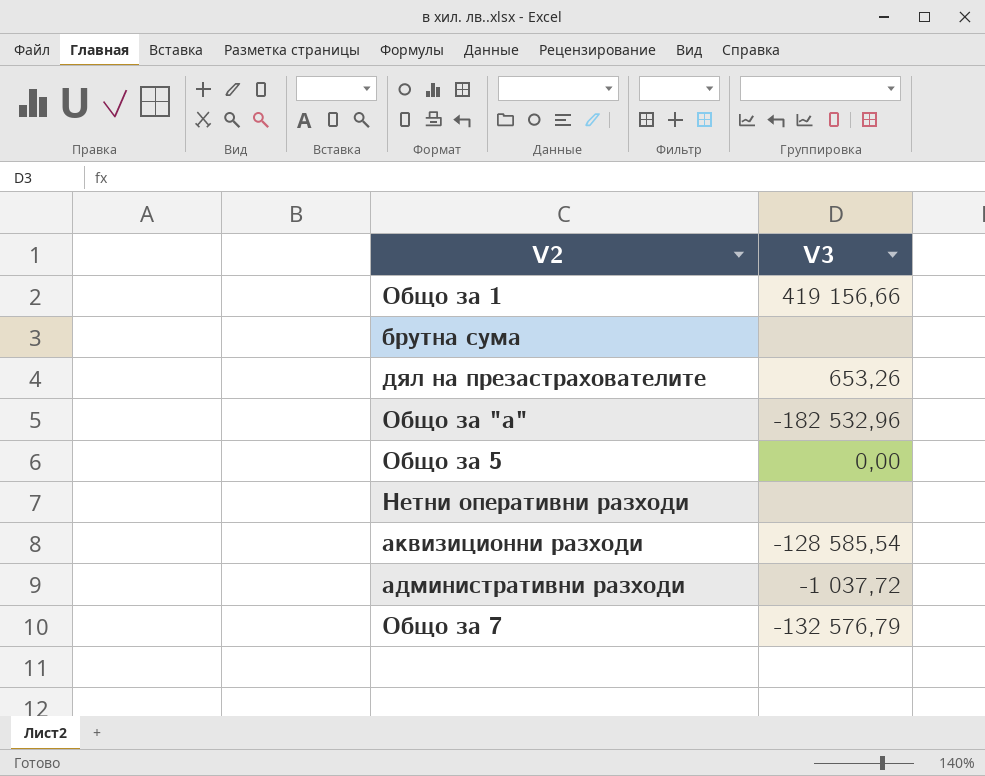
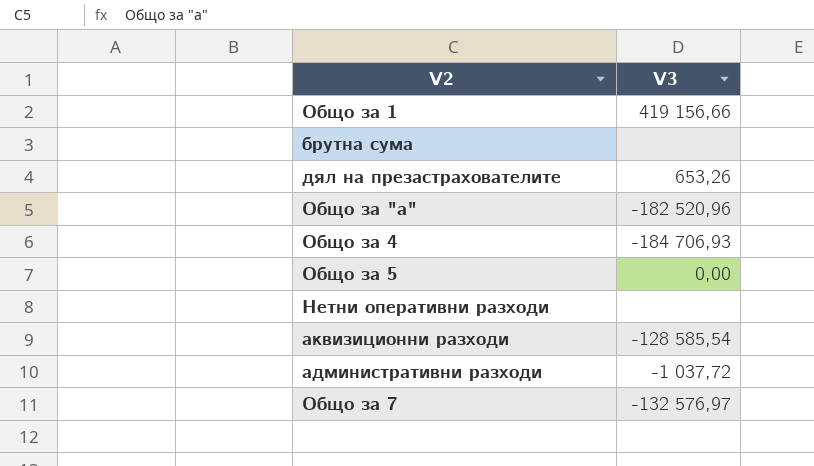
Общо за "а" | V3: -182 532,96 -> -182 520,96
row Общо за 4: none -> -184 706,93
Общо за 7 | V3: -132 576,79 -> -132 576,97

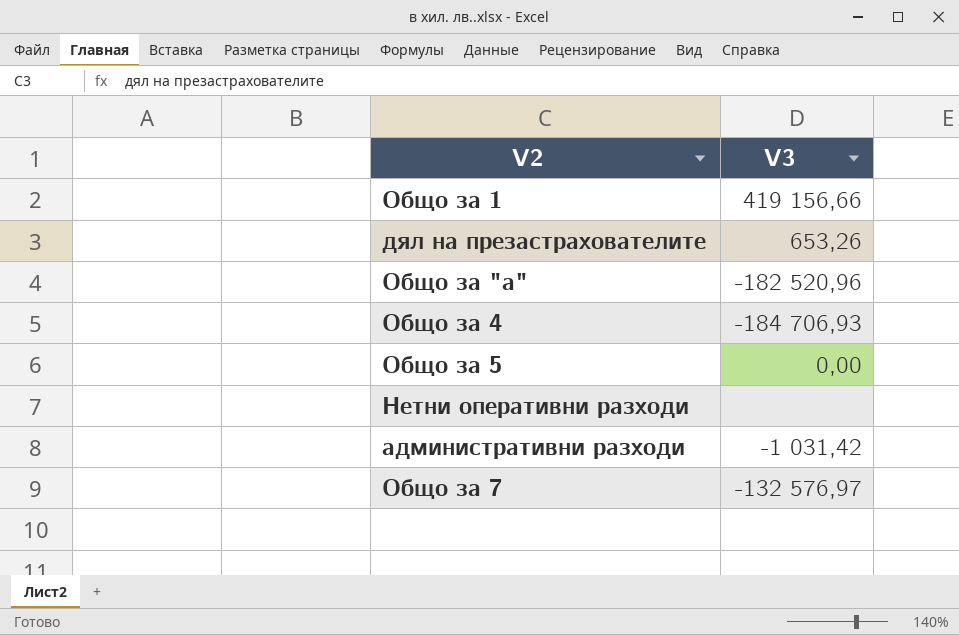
row брутна сума: none -> none
row аквизиционни разходи: -128 585,54 -> none
административни разходи | V3: -1 037,72 -> -1 031,42

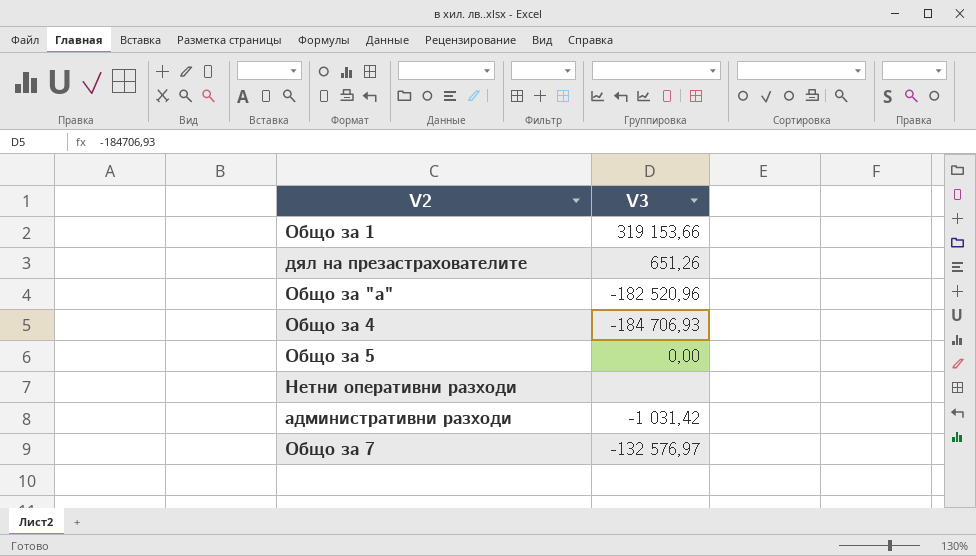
Общо за 1 | V3: 419 156,66 -> 319 153,66
дял на презастрахователите | V3: 653,26 -> 651,26

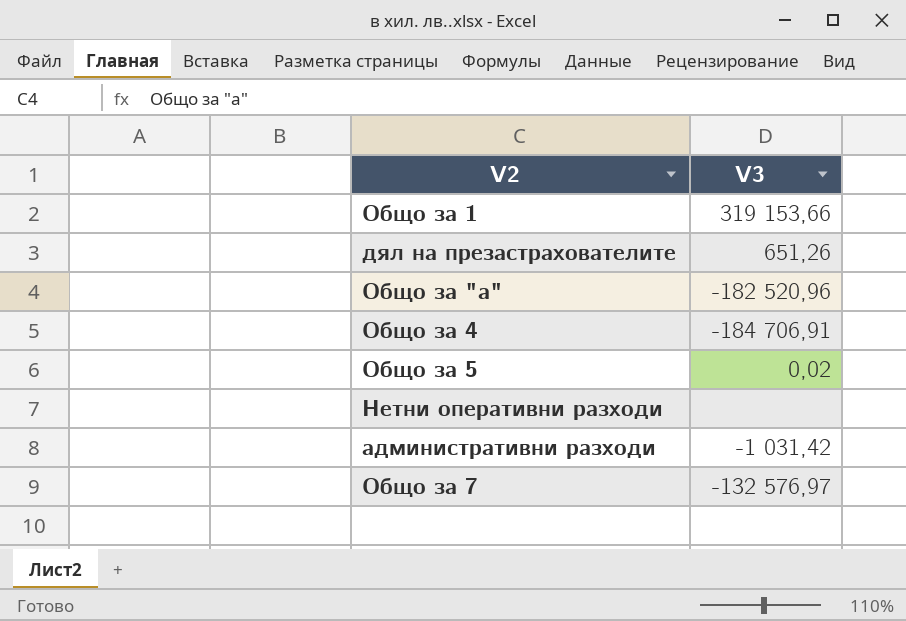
Общо за 4 | V3: -184 706,93 -> -184 706,91
Общо за 5 | V3: 0,00 -> 0,02

